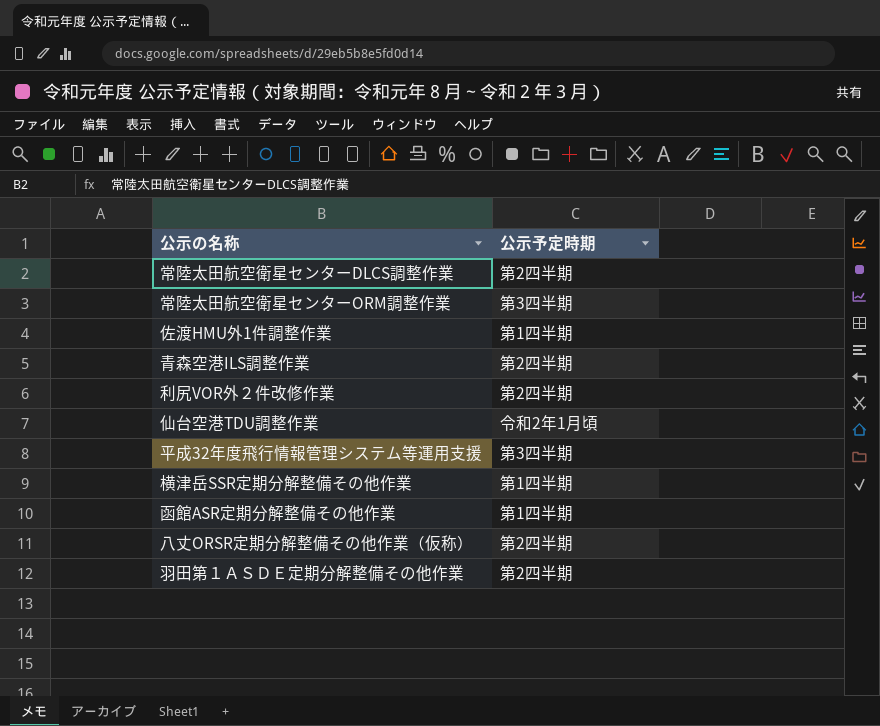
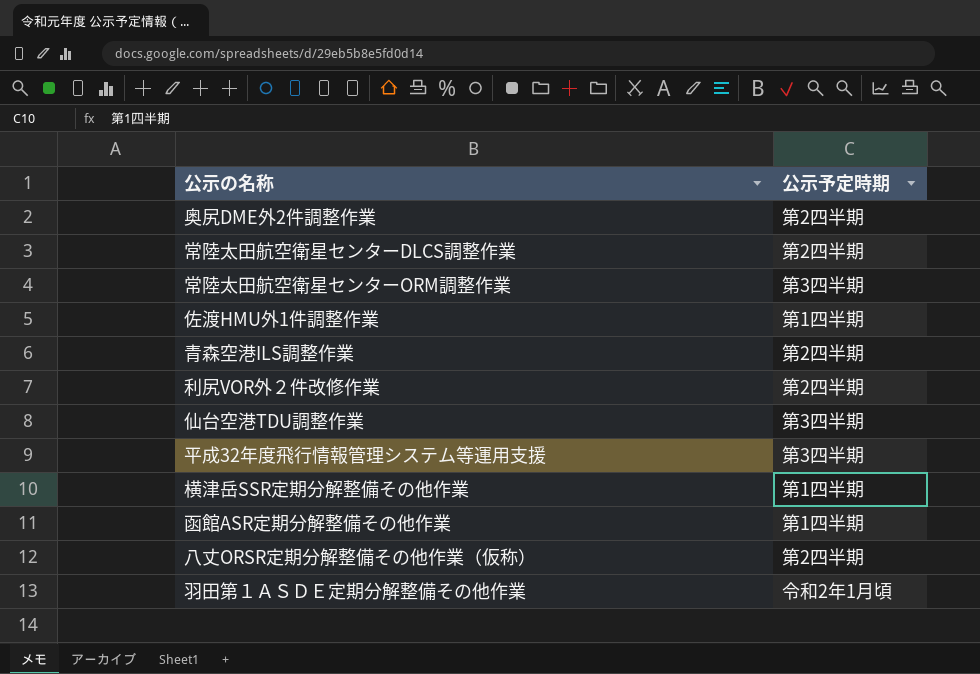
row 奥尻DME外2件調整作業: none -> 第2四半期
仙台空港TDU調整作業 | 公示予定時期: 令和2年1月頃 -> 第3四半期
羽田第１ＡＳＤＥ定期分解整備その他作業 | 公示予定時期: 第2四半期 -> 令和2年1月頃

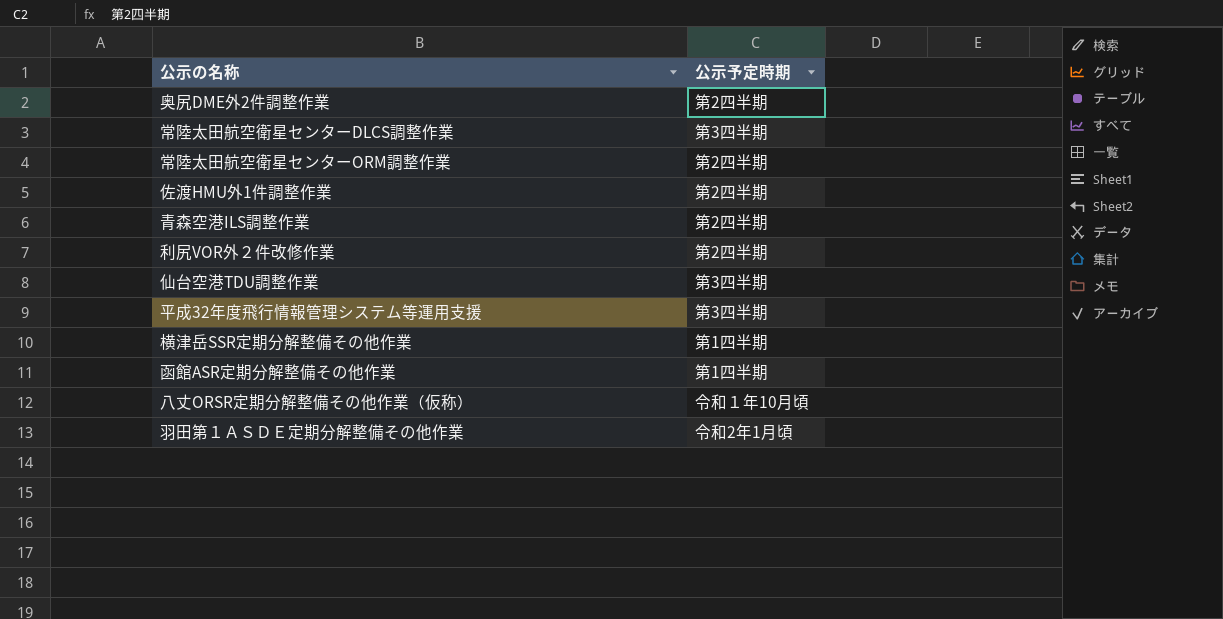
常陸太田航空衛星センターDLCS調整作業 | 公示予定時期: 第2四半期 -> 第3四半期
常陸太田航空衛星センターORM調整作業 | 公示予定時期: 第3四半期 -> 第2四半期
佐渡HMU外1件調整作業 | 公示予定時期: 第1四半期 -> 第2四半期
八丈ORSR定期分解整備その他作業（仮称） | 公示予定時期: 第2四半期 -> 令和１年10月頃

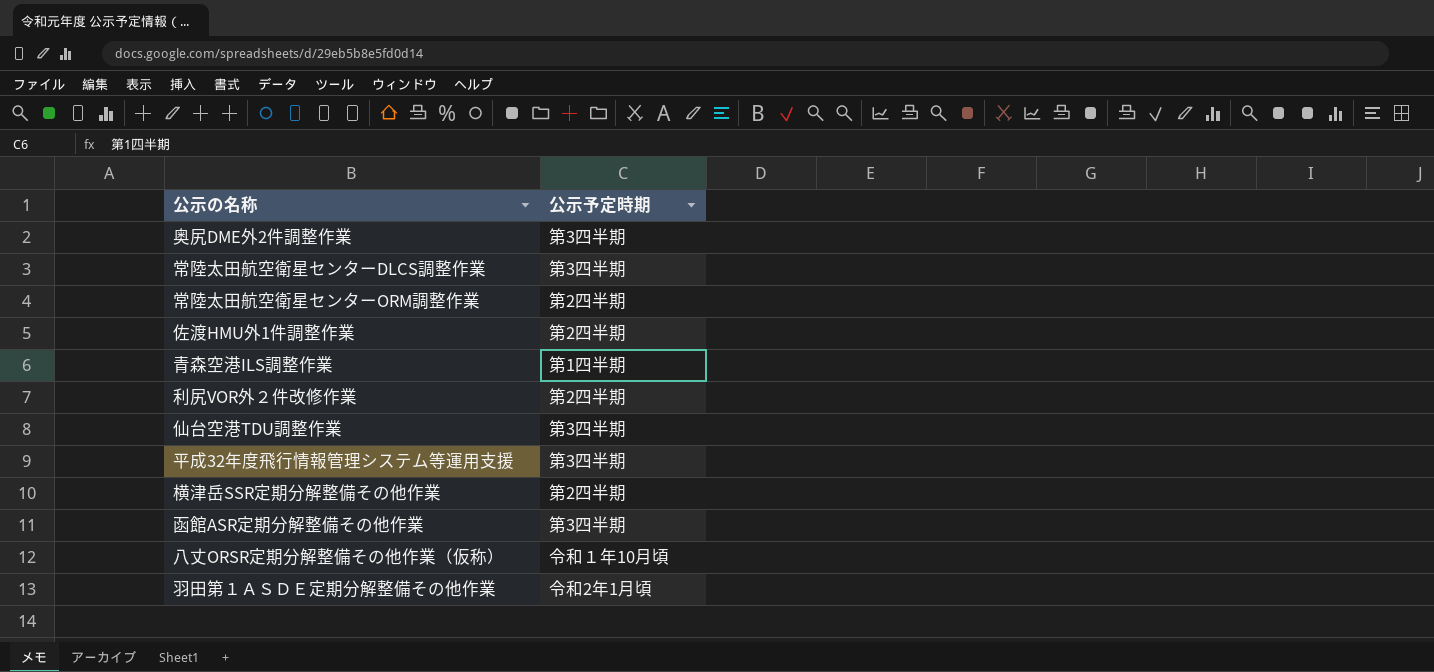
奥尻DME外2件調整作業 | 公示予定時期: 第2四半期 -> 第3四半期
青森空港ILS調整作業 | 公示予定時期: 第2四半期 -> 第1四半期
横津岳SSR定期分解整備その他作業 | 公示予定時期: 第1四半期 -> 第2四半期
函館ASR定期分解整備その他作業 | 公示予定時期: 第1四半期 -> 第3四半期

